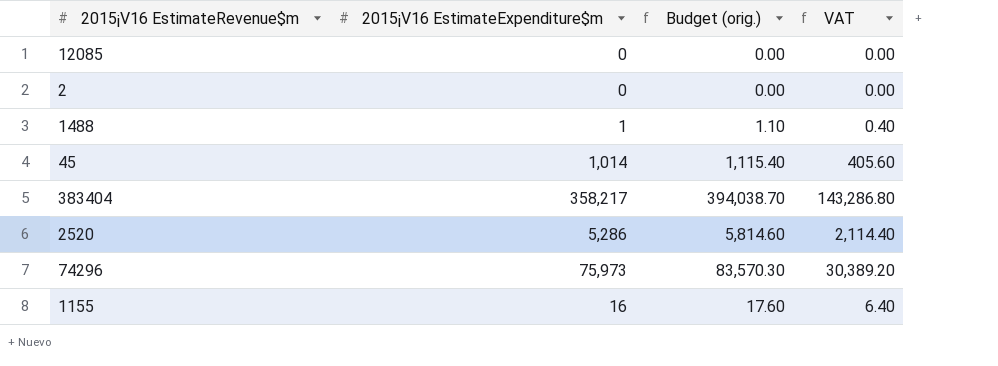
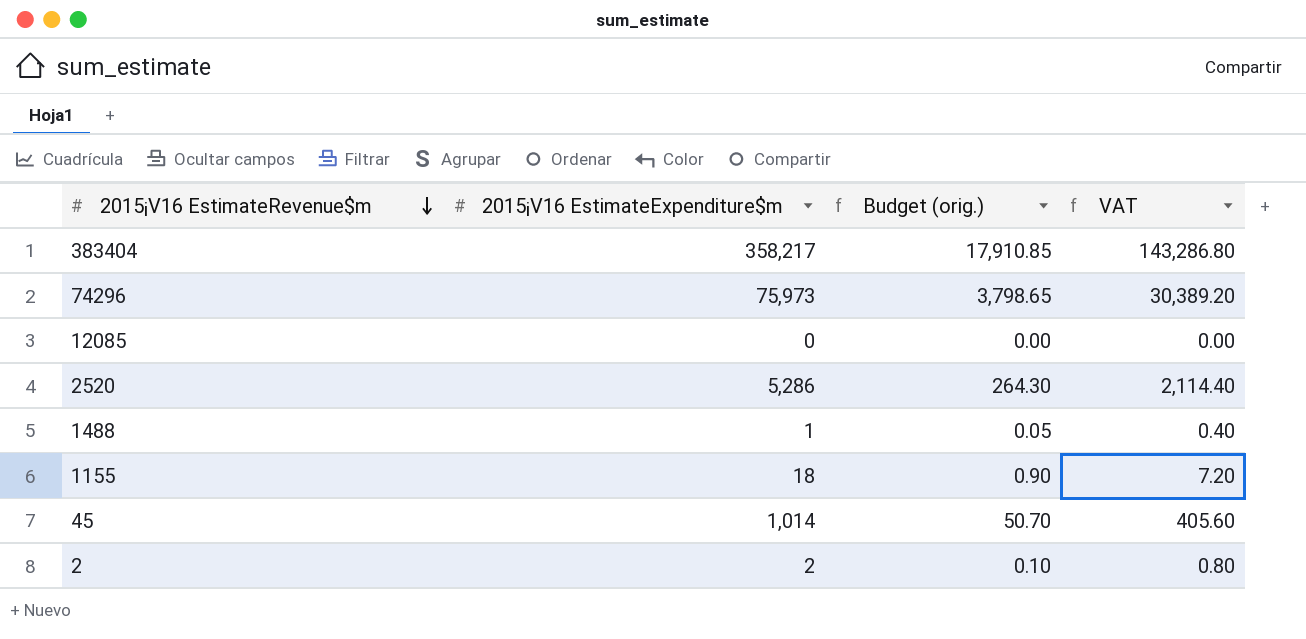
row order: none -> 2015¡V16 EstimateRevenue$m descending
column Budget (orig.) | formula: [2015¡V16 EstimateExpenditure$m] * 1.1 -> [2015¡V16 EstimateExpenditure$m] * 0.05
1155 | 2015¡V16 EstimateExpenditure$m: 16 -> 18
1155 | VAT: 6.40 -> 7.20
2 | 2015¡V16 EstimateExpenditure$m: 0 -> 2
2 | VAT: 0.00 -> 0.80

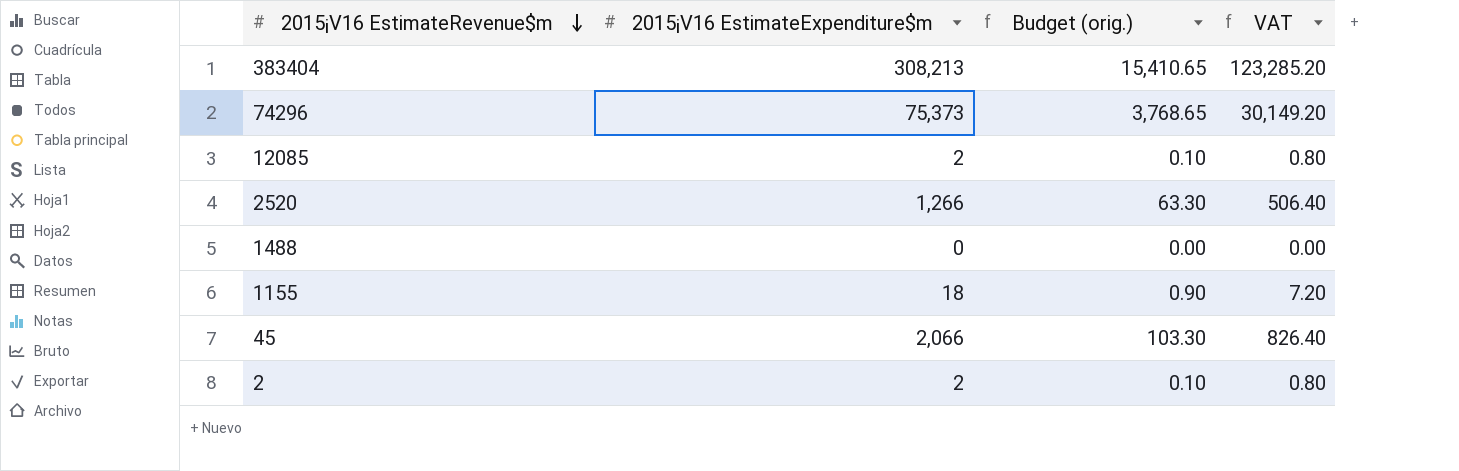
383404 | 2015¡V16 EstimateExpenditure$m: 358,217 -> 308,213
383404 | Budget (orig.): 17,910.85 -> 15,410.65
383404 | VAT: 143,286.80 -> 123,285.20
74296 | 2015¡V16 EstimateExpenditure$m: 75,973 -> 75,373
74296 | Budget (orig.): 3,798.65 -> 3,768.65
74296 | VAT: 30,389.20 -> 30,149.20
12085 | 2015¡V16 EstimateExpenditure$m: 0 -> 2
12085 | Budget (orig.): 0.00 -> 0.10
12085 | VAT: 0.00 -> 0.80
2520 | 2015¡V16 EstimateExpenditure$m: 5,286 -> 1,266
2520 | Budget (orig.): 264.30 -> 63.30
2520 | VAT: 2,114.40 -> 506.40
1488 | 2015¡V16 EstimateExpenditure$m: 1 -> 0
1488 | Budget (orig.): 0.05 -> 0.00
1488 | VAT: 0.40 -> 0.00
45 | 2015¡V16 EstimateExpenditure$m: 1,014 -> 2,066
45 | Budget (orig.): 50.70 -> 103.30
45 | VAT: 405.60 -> 826.40

